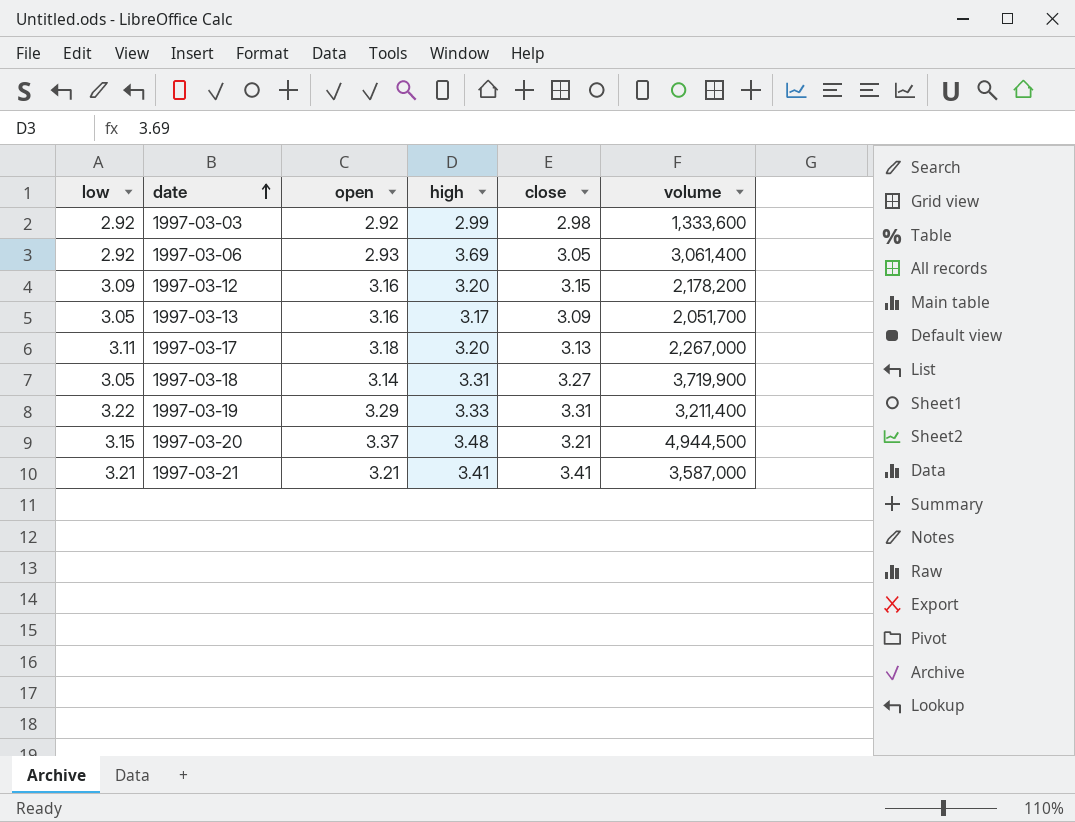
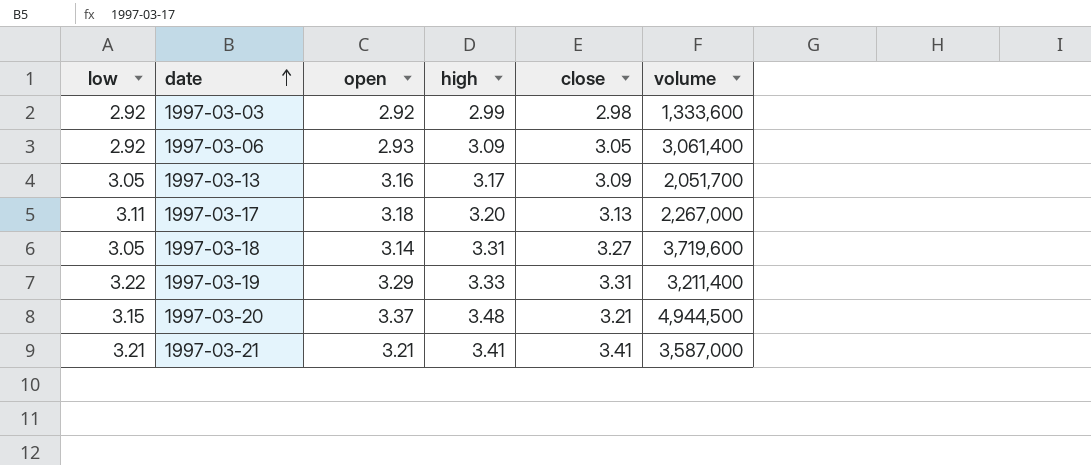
row 1997-03-12: 3.09 | 3.16 | 3.20 | 3.15 | 2,178,200 -> none
1997-03-06 | high: 3.69 -> 3.09
1997-03-18 | volume: 3,719,900 -> 3,719,600

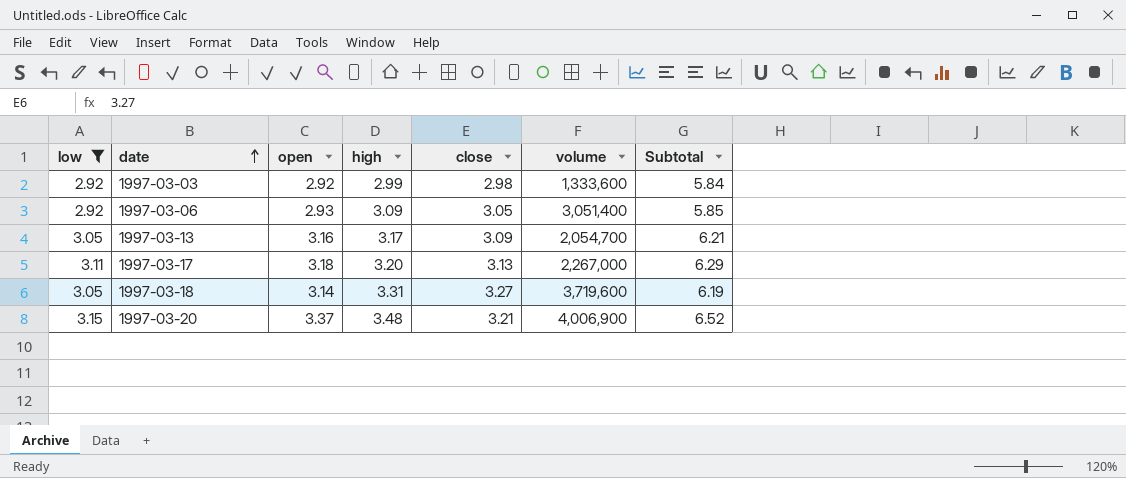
filter: none -> low <= 3.15
column Subtotal | formula: none -> [low] + [open]
1997-03-06 | volume: 3,061,400 -> 3,051,400
1997-03-13 | volume: 2,051,700 -> 2,054,700
1997-03-20 | volume: 4,944,500 -> 4,006,900

